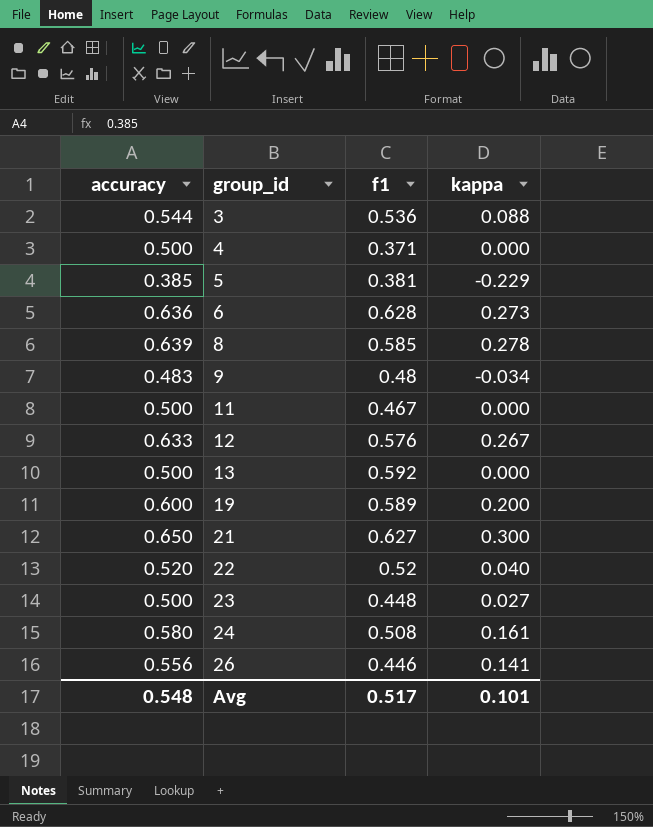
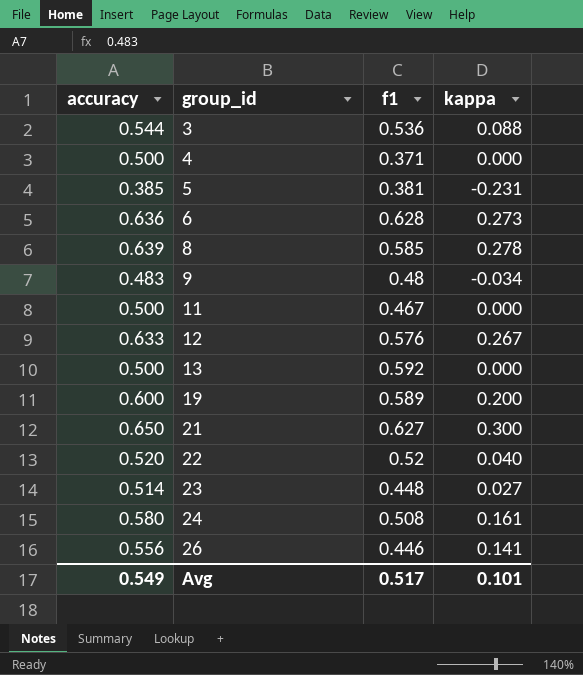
5 | kappa: -0.229 -> -0.231
23 | accuracy: 0.500 -> 0.514
Avg | accuracy: 0.548 -> 0.549

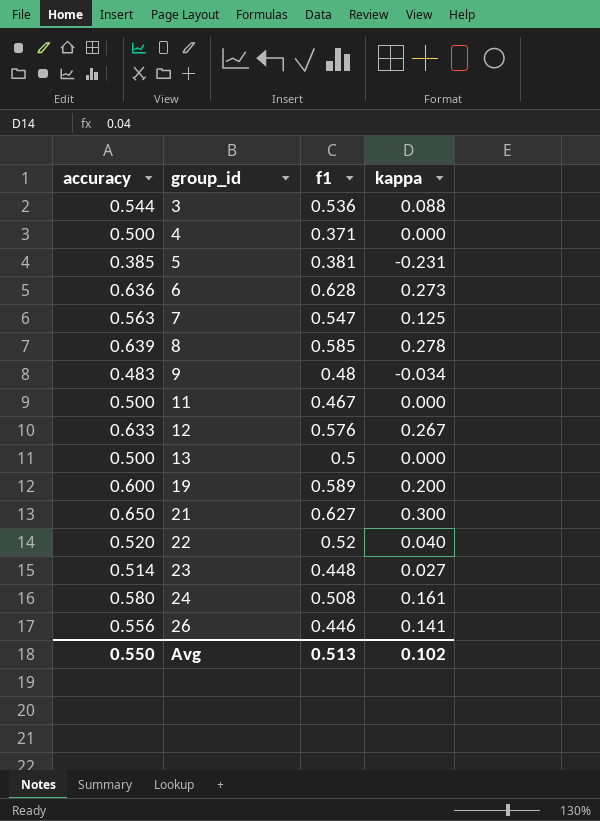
row 7: none -> 0.563 | 0.547 | 0.125
13 | f1: 0.592 -> 0.5
Avg | accuracy: 0.549 -> 0.550
Avg | f1: 0.517 -> 0.513
Avg | kappa: 0.101 -> 0.102

